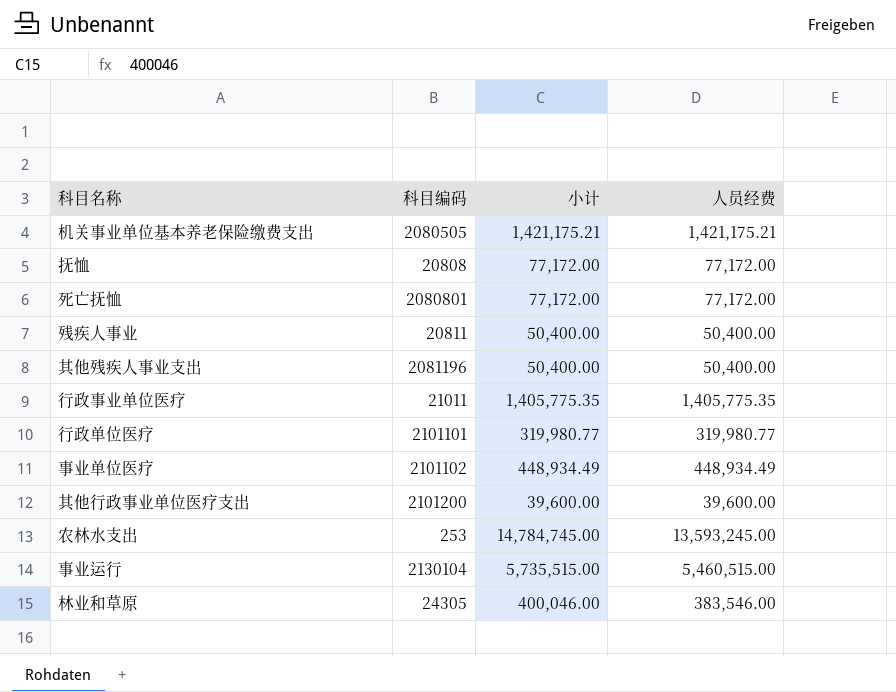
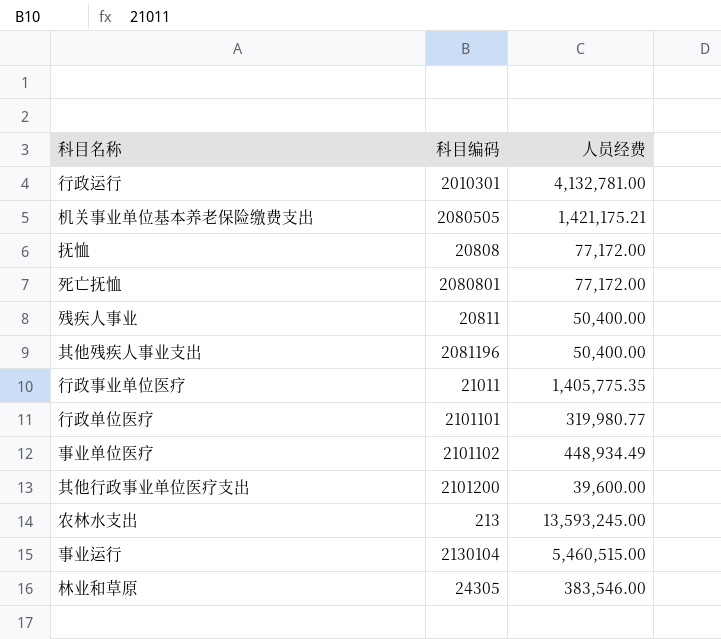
column 小计 | position: 3 -> none
row 行政运行: none -> 2010301 | 4,132,781.00
农林水支出 | 科目编码: 253 -> 213

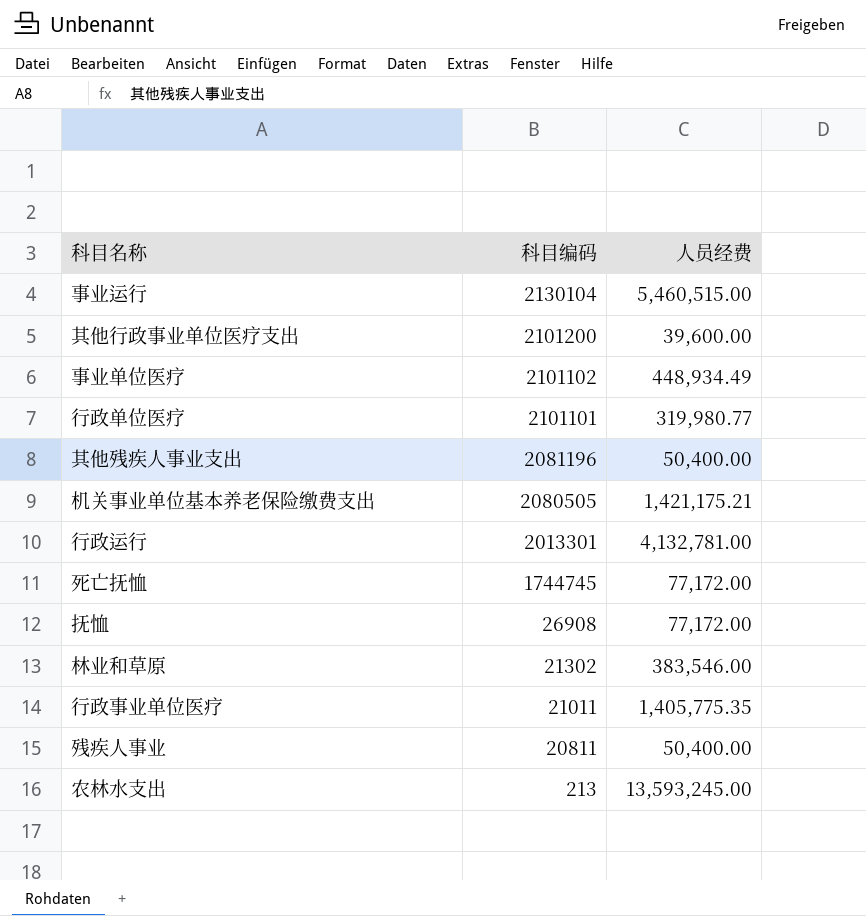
row order: none -> 科目编码 descending
行政运行 | 科目编码: 2010301 -> 2013301
死亡抚恤 | 科目编码: 2080801 -> 1744745
抚恤 | 科目编码: 20808 -> 26908
林业和草原 | 科目编码: 24305 -> 21302

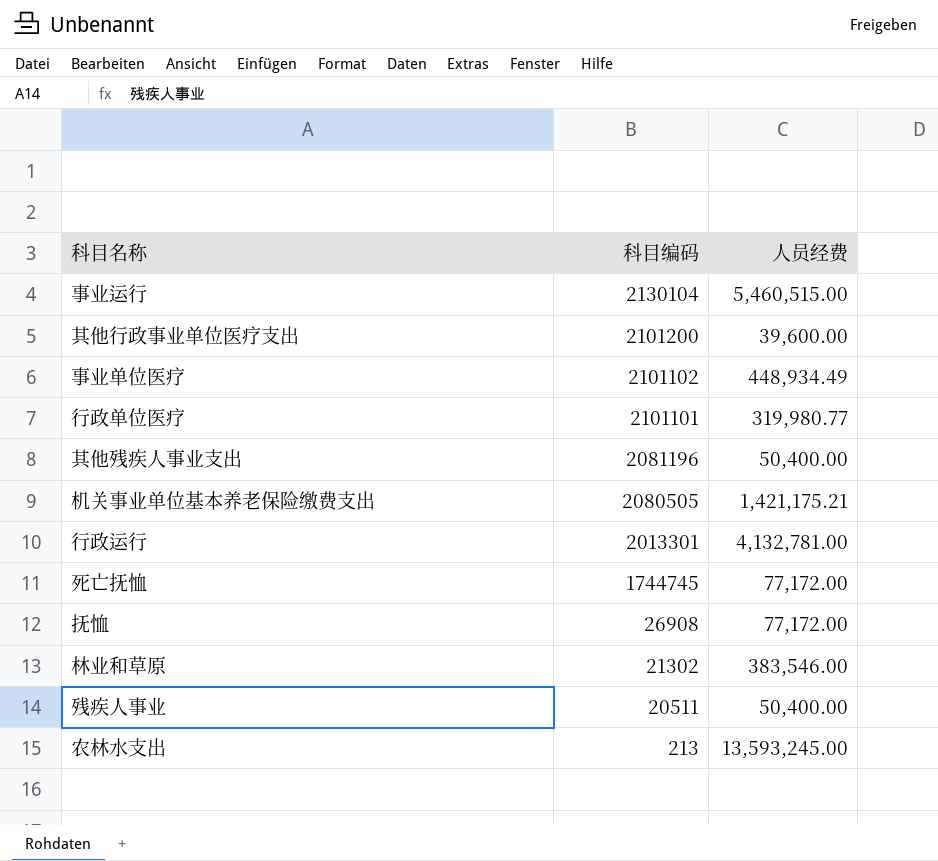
row 行政事业单位医疗: 21011 | 1,405,775.35 -> none
残疾人事业 | 科目编码: 20811 -> 20511

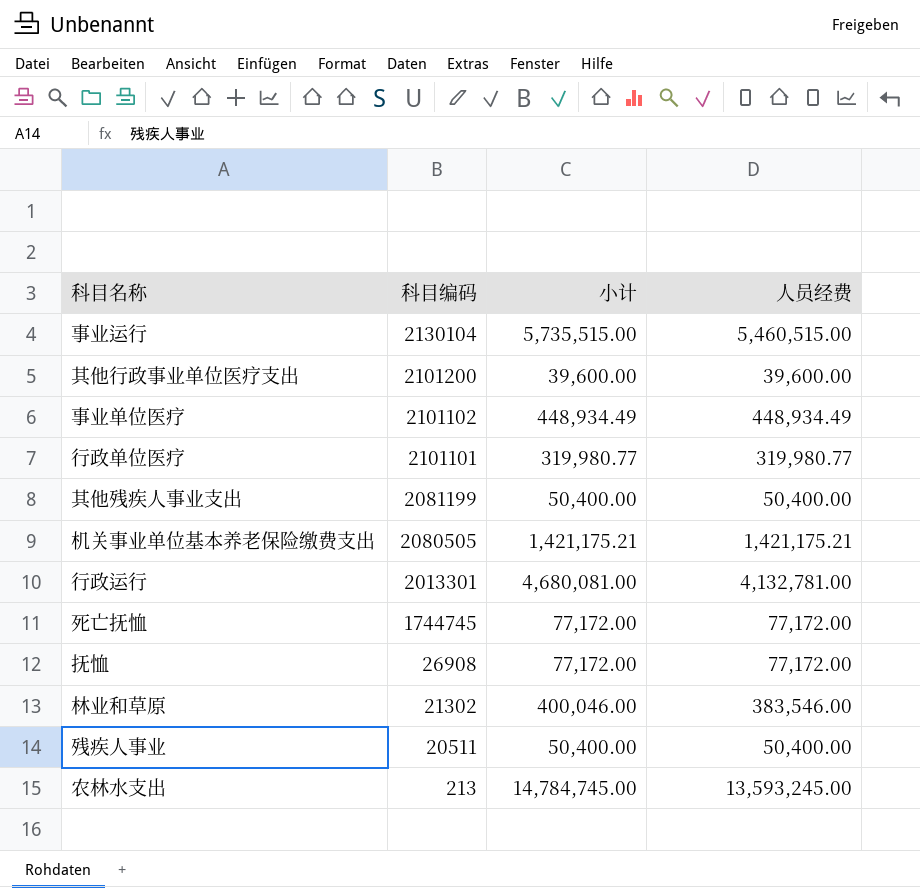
column 小计 | position: none -> 3
其他残疾人事业支出 | 科目编码: 2081196 -> 2081199

